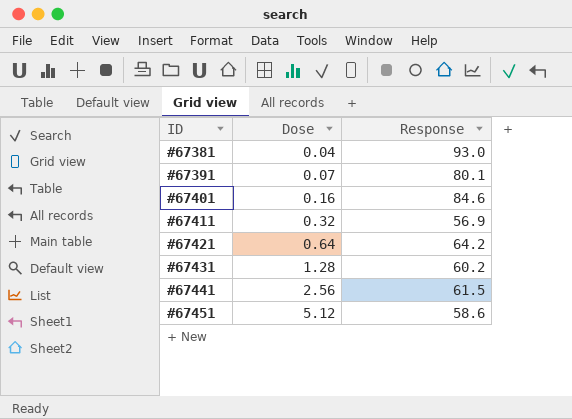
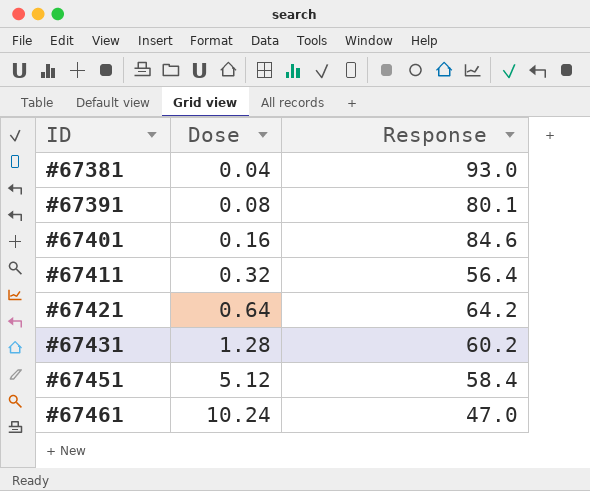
row #67441: 2.56 | 61.5 -> none
#67391 | Dose: 0.07 -> 0.08
#67411 | Response: 56.9 -> 56.4
#67451 | Response: 58.6 -> 58.4
row #67461: none -> 10.24 | 47.0

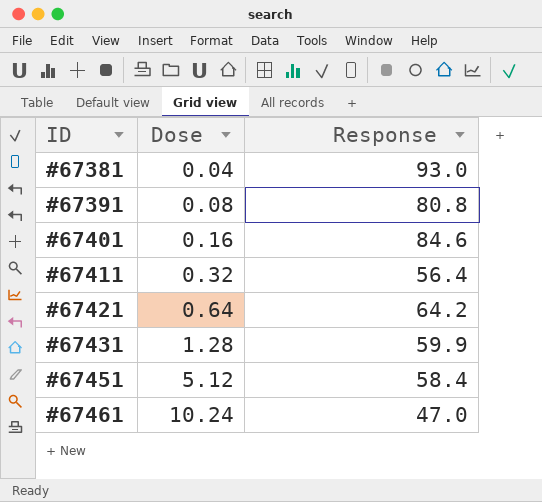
#67391 | Response: 80.1 -> 80.8
#67431 | Response: 60.2 -> 59.9

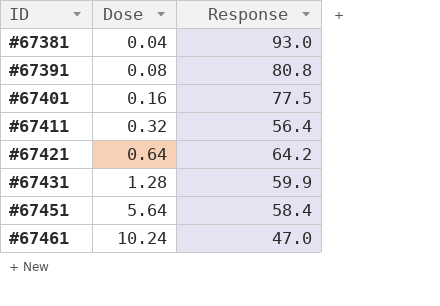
#67401 | Response: 84.6 -> 77.5
#67451 | Dose: 5.12 -> 5.64

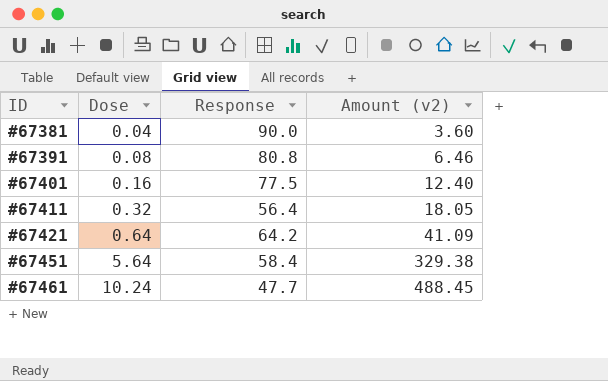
column Amount (v2) | formula: none -> [Dose] * [Response]
row #67431: 1.28 | 59.9 -> none
#67381 | Response: 93.0 -> 90.0
#67461 | Response: 47.0 -> 47.7

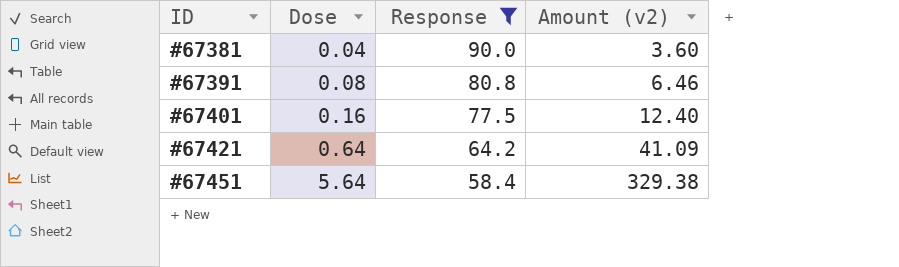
filter: none -> Response >= 58.4

